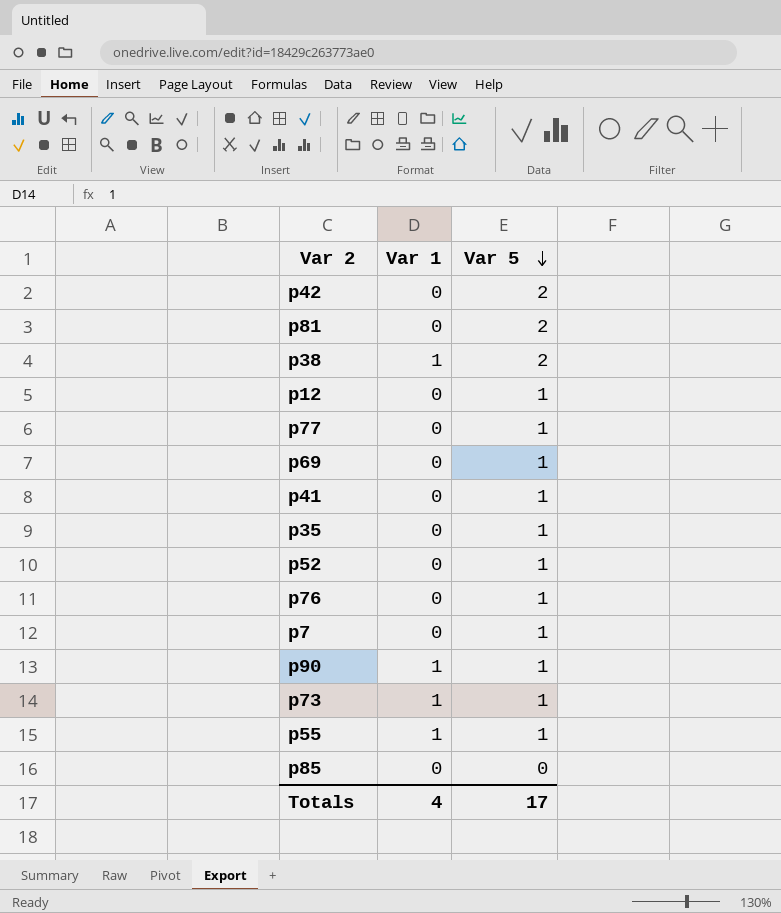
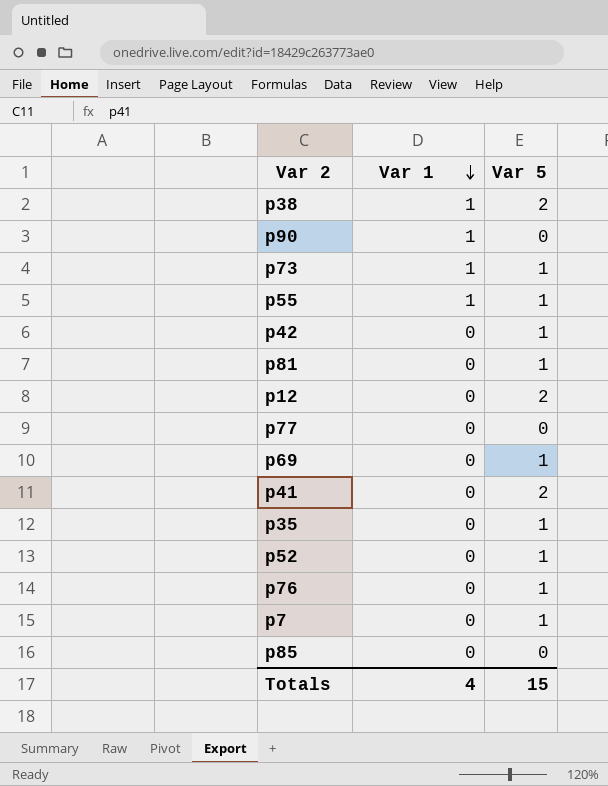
row order: Var 5 descending -> Var 1 descending
p90 | Var 5: 1 -> 0
p42 | Var 5: 2 -> 1
p81 | Var 5: 2 -> 1
p12 | Var 5: 1 -> 2
p77 | Var 5: 1 -> 0
p41 | Var 5: 1 -> 2
Totals | Var 5: 17 -> 15

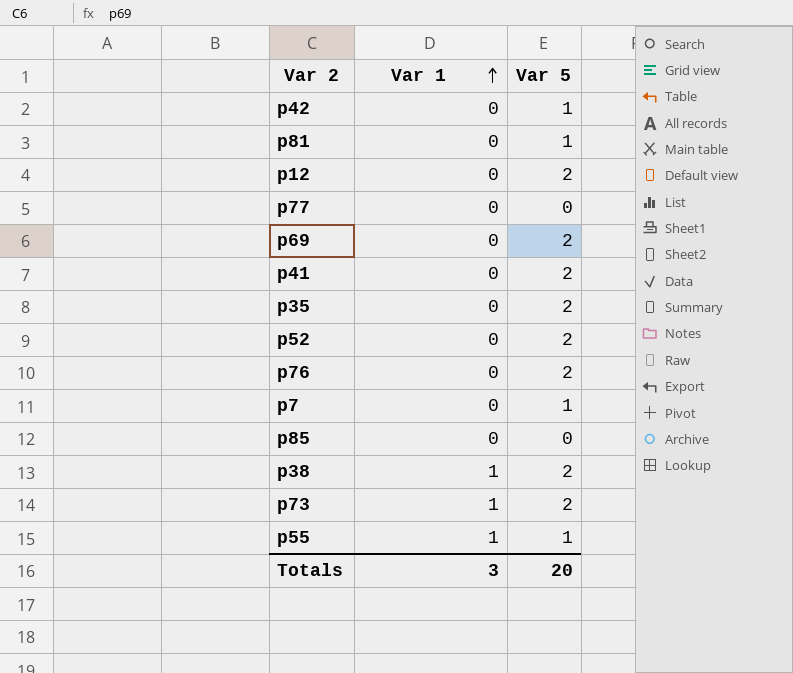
row order: Var 1 descending -> Var 1 ascending
row p90: 1 | 0 -> none
p69 | Var 5: 1 -> 2
p35 | Var 5: 1 -> 2
p52 | Var 5: 1 -> 2
p76 | Var 5: 1 -> 2
p73 | Var 5: 1 -> 2
Totals | Var 1: 4 -> 3
Totals | Var 5: 15 -> 20

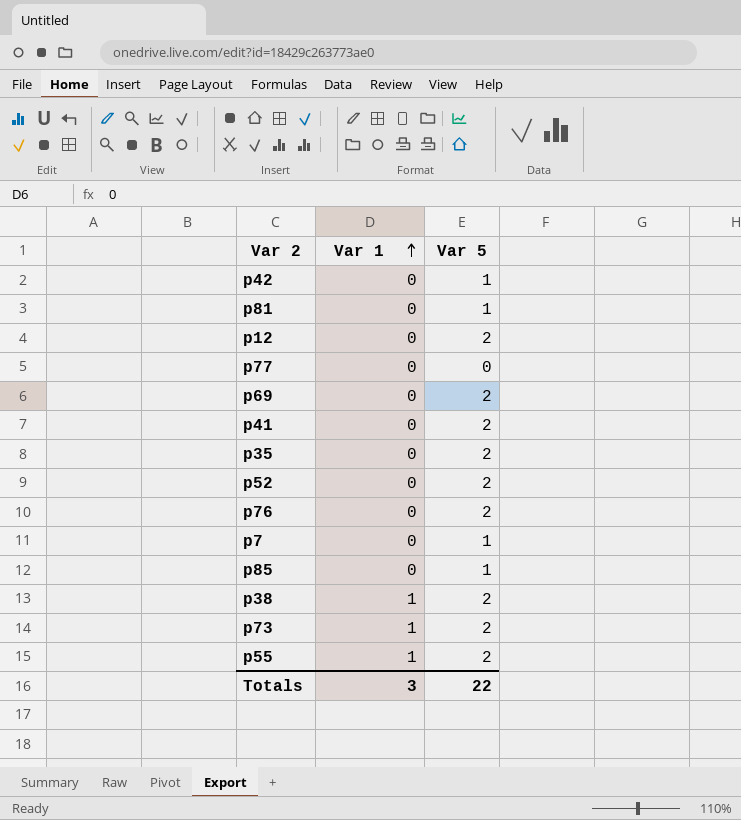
p85 | Var 5: 0 -> 1
p55 | Var 5: 1 -> 2
Totals | Var 5: 20 -> 22

